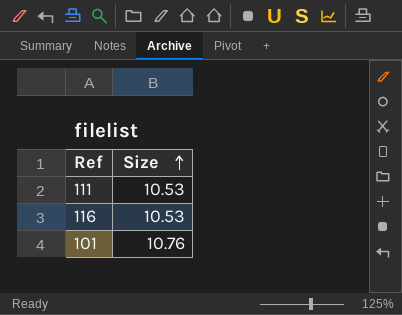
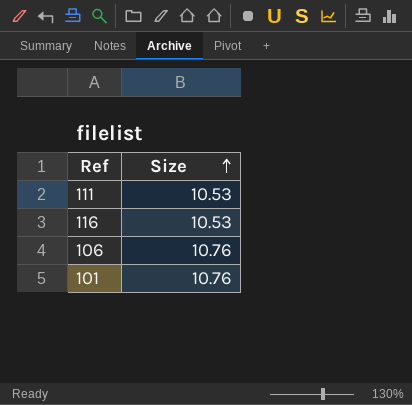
row 106: none -> 10.76

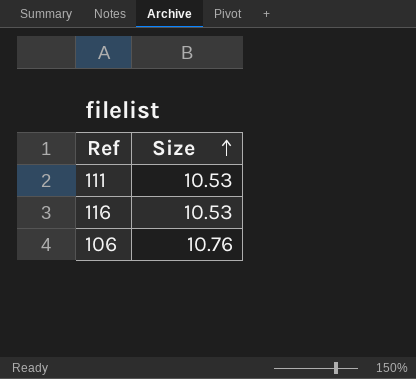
row 101: 10.76 -> none

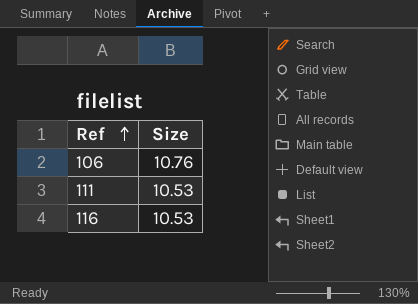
row order: Size ascending -> Ref ascending

